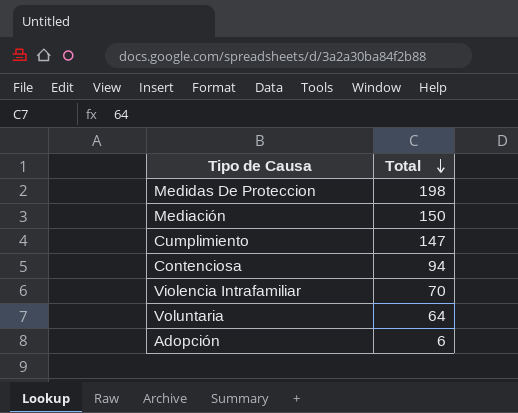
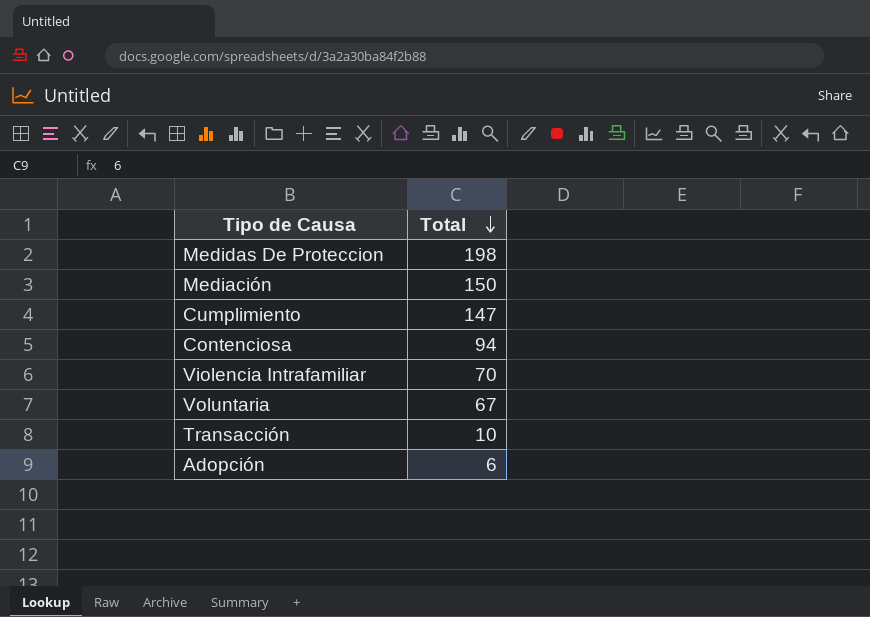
Voluntaria | Total: 64 -> 67
row Transacción: none -> 10

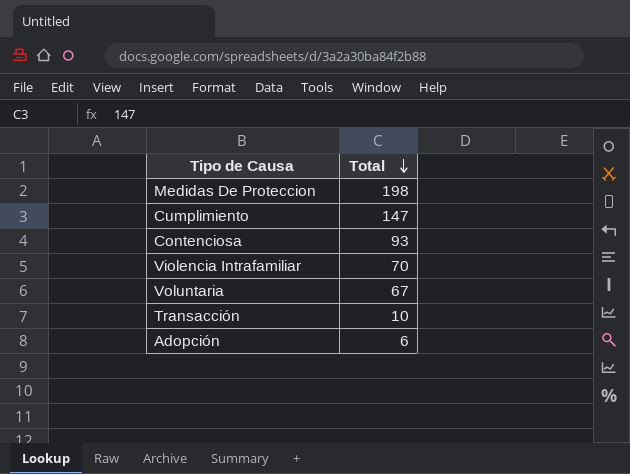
row Mediación: 150 -> none
Contenciosa | Total: 94 -> 93

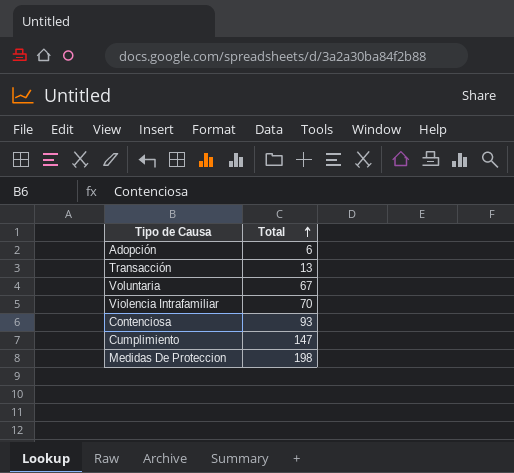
row order: Total descending -> Total ascending
Transacción | Total: 10 -> 13

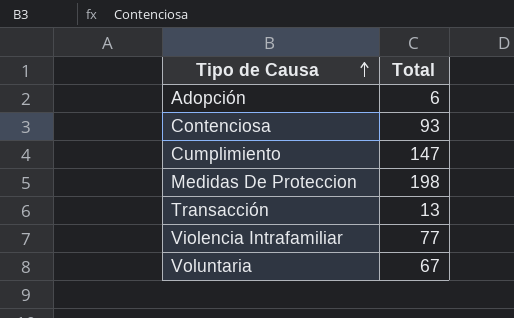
row order: Total ascending -> Tipo de Causa ascending
Violencia Intrafamiliar | Total: 70 -> 77

